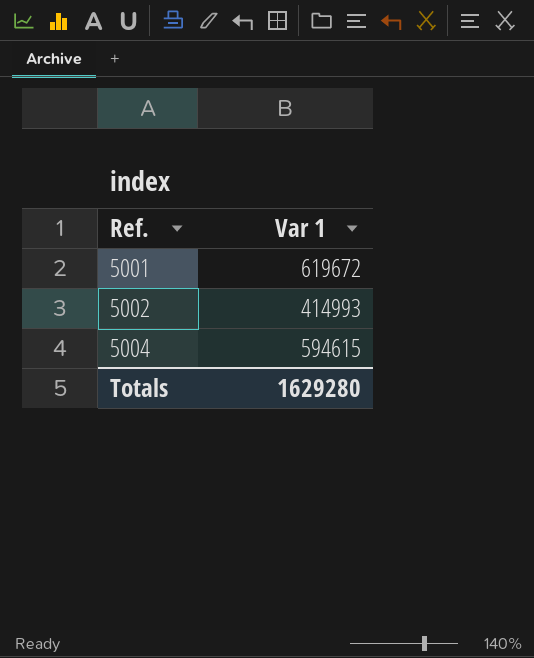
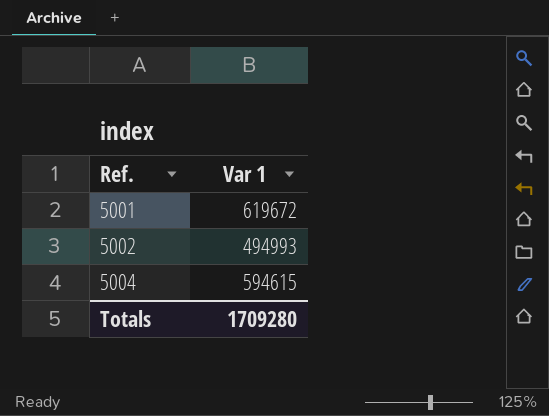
5002 | Var 1: 414993 -> 494993
Totals | Var 1: 1629280 -> 1709280

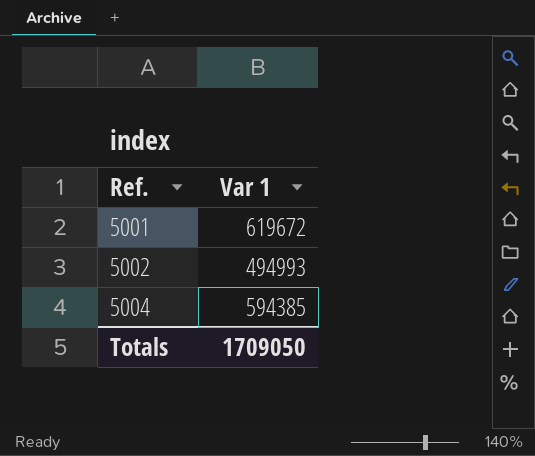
5004 | Var 1: 594615 -> 594385
Totals | Var 1: 1709280 -> 1709050

